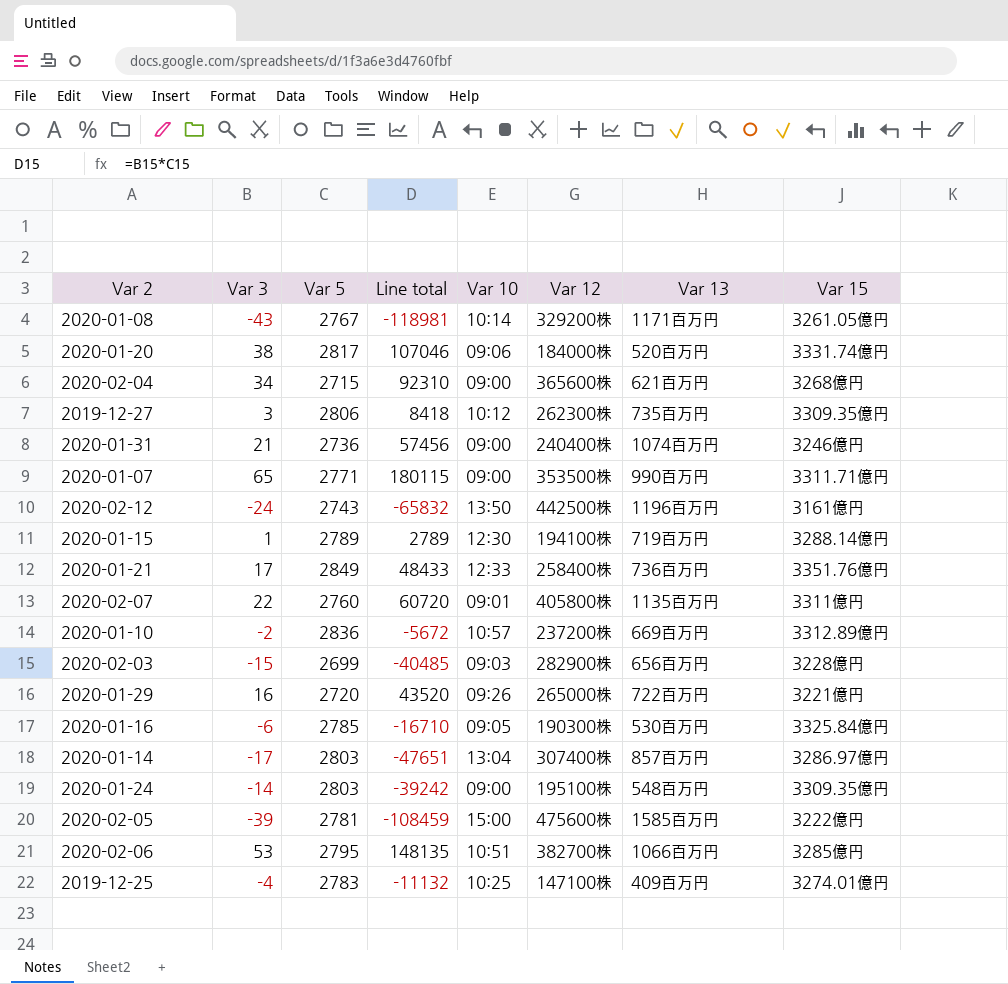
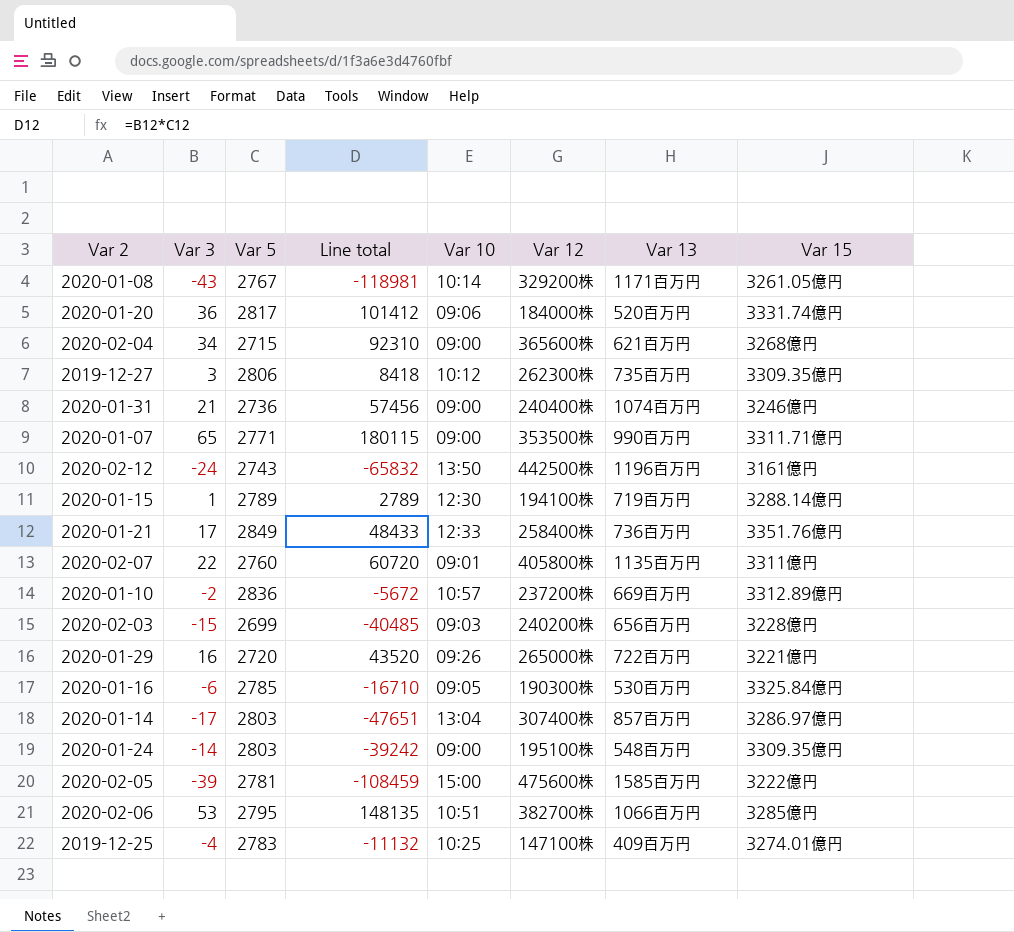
2020-01-20 | Var 3: 38 -> 36
2020-01-20 | Line total: 107046 -> 101412
2020-02-03 | Var 12: 282900株 -> 240200株

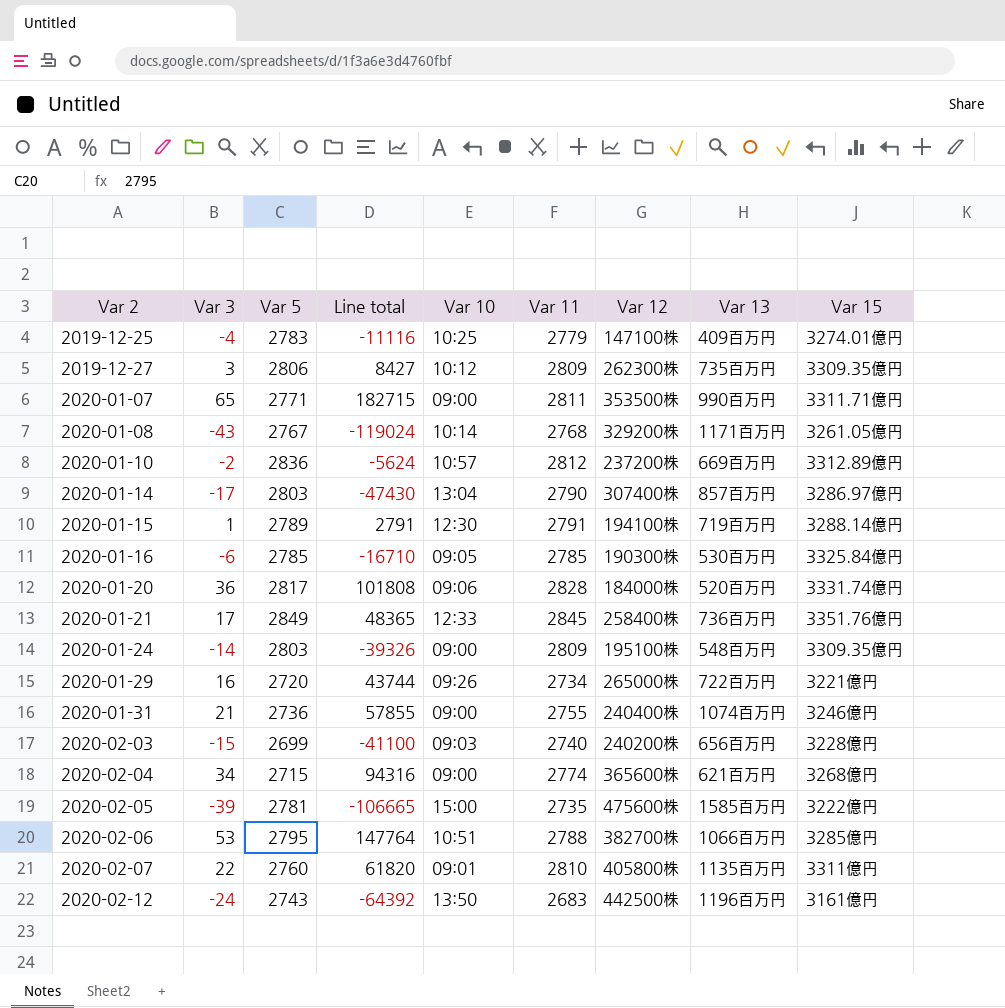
row order: none -> Var 2 ascending
column Line total | formula: [Var 3] * [Var 5] -> [Var 3] * [Var 11]
column Var 11 | position: none -> 6

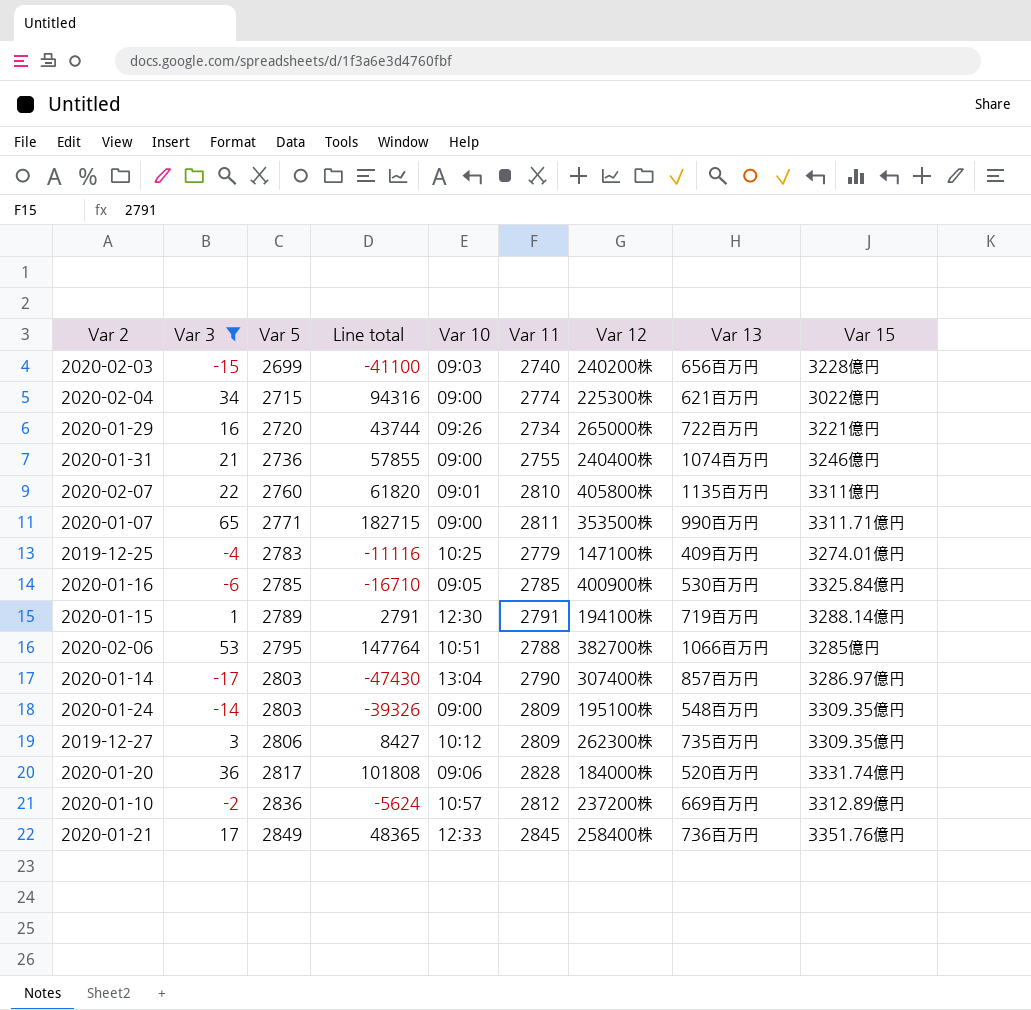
filter: none -> Var 3 >= -17
row order: Var 2 ascending -> Var 5 ascending
2020-02-04 | Var 12: 365600株 -> 225300株
2020-02-04 | Var 15: 3268億円 -> 3022億円
2020-01-16 | Var 12: 190300株 -> 400900株

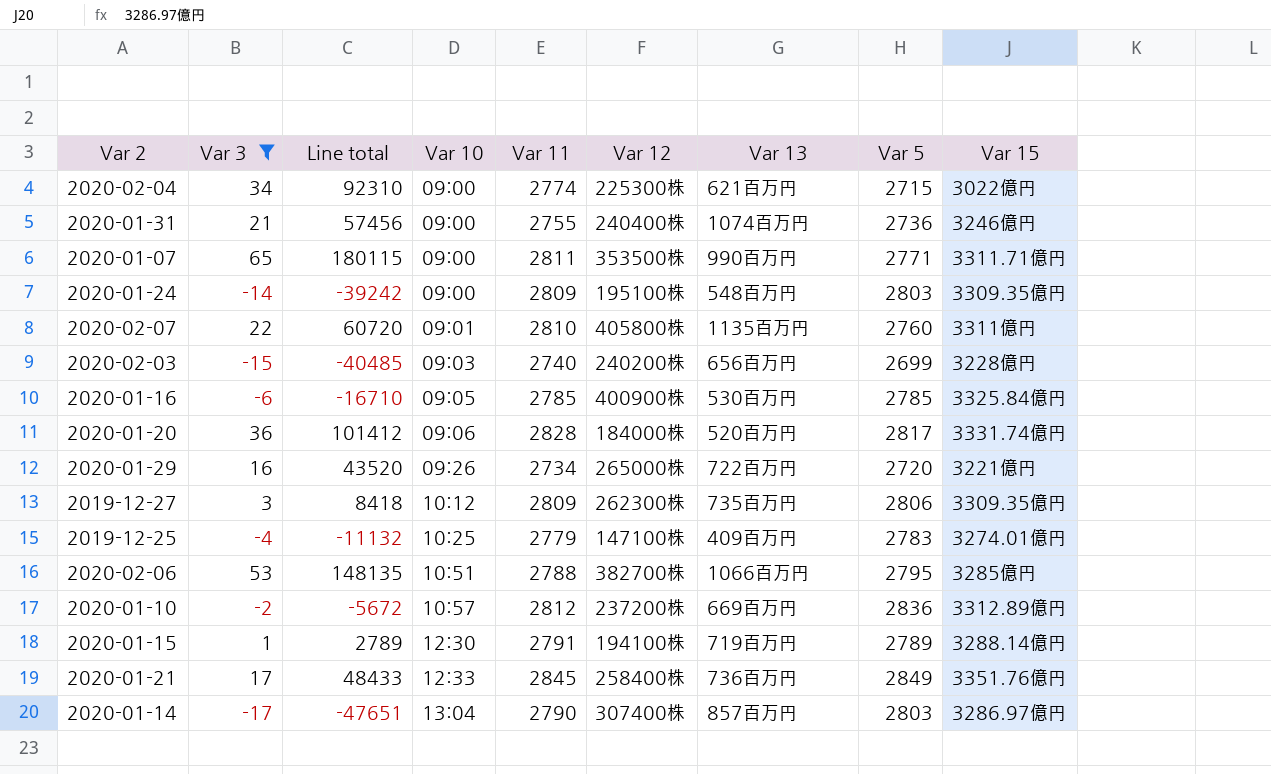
row order: Var 5 ascending -> Var 10 ascending
column Line total | formula: [Var 3] * [Var 11] -> [Var 3] * [Var 5]
column Var 5 | position: 3 -> 8

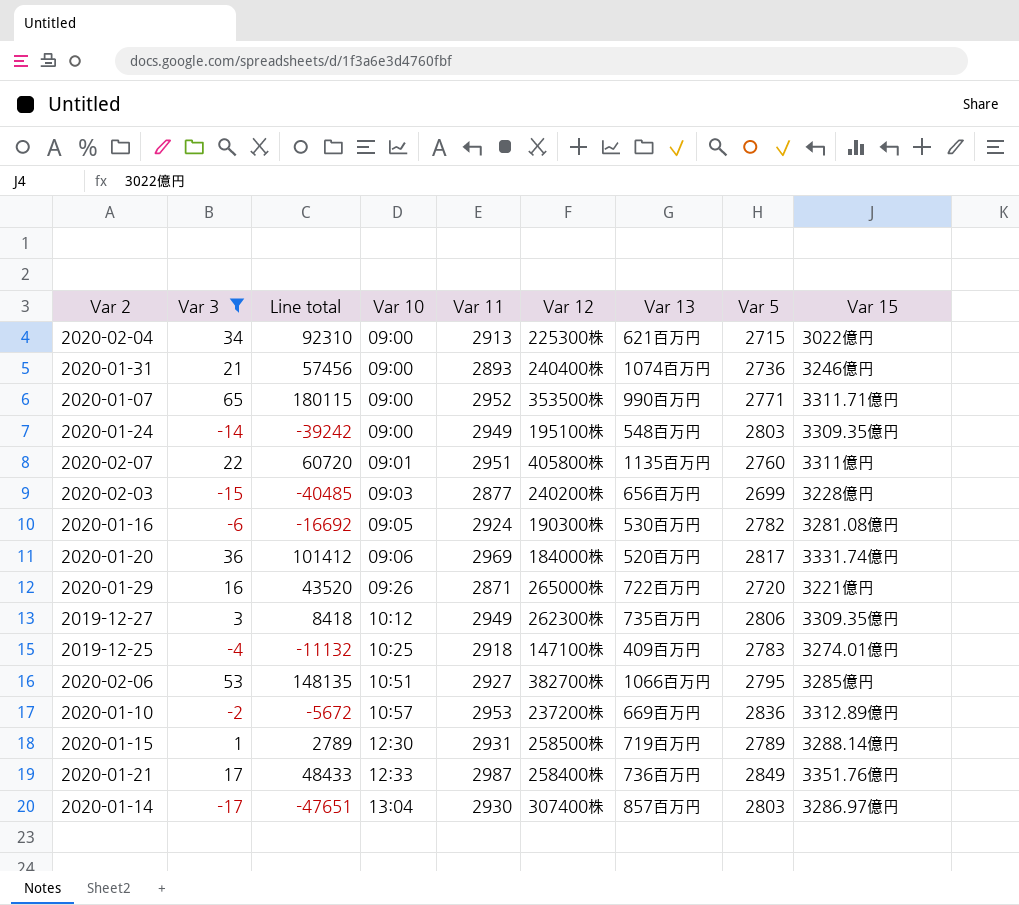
2020-02-04 | Var 11: 2774 -> 2913
2020-01-31 | Var 11: 2755 -> 2893
2020-01-07 | Var 11: 2811 -> 2952
2020-01-24 | Var 11: 2809 -> 2949
2020-02-07 | Var 11: 2810 -> 2951
2020-02-03 | Var 11: 2740 -> 2877
2020-01-16 | Line total: -16710 -> -16692
2020-01-16 | Var 11: 2785 -> 2924
2020-01-16 | Var 12: 400900株 -> 190300株
2020-01-16 | Var 5: 2785 -> 2782
2020-01-16 | Var 15: 3325.84億円 -> 3281.08億円
2020-01-20 | Var 11: 2828 -> 2969
2020-01-29 | Var 11: 2734 -> 2871
2019-12-27 | Var 11: 2809 -> 2949
2019-12-25 | Var 11: 2779 -> 2918
2020-02-06 | Var 11: 2788 -> 2927
2020-01-10 | Var 11: 2812 -> 2953
2020-01-15 | Var 11: 2791 -> 2931
2020-01-15 | Var 12: 194100株 -> 258500株
2020-01-21 | Var 11: 2845 -> 2987
2020-01-14 | Var 11: 2790 -> 2930

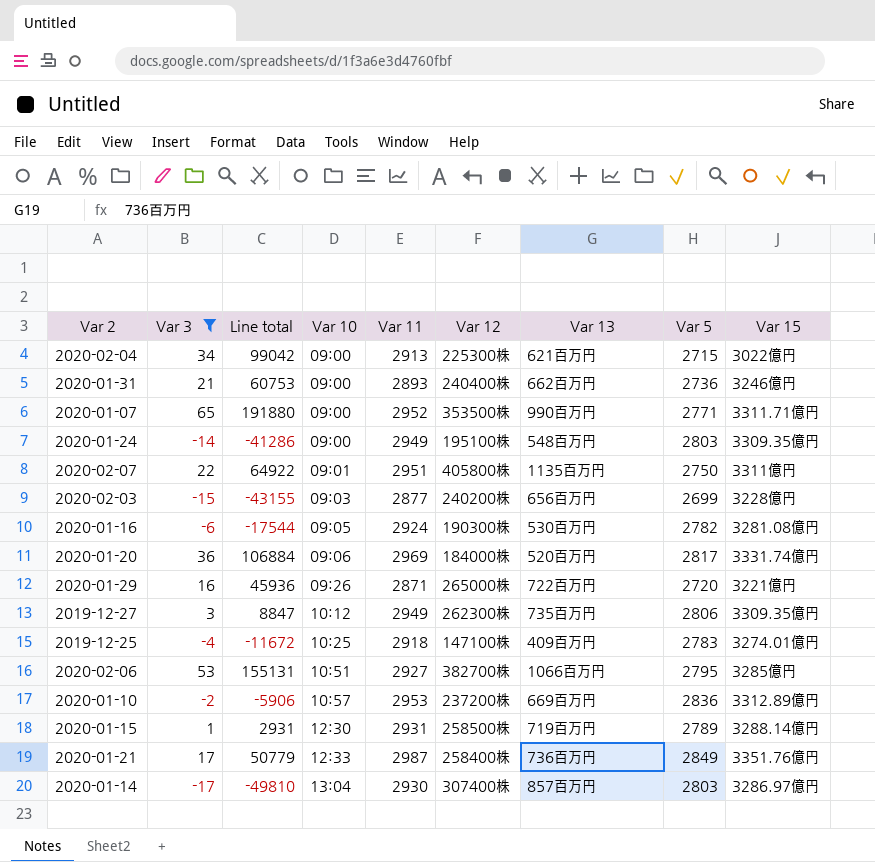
column Line total | formula: [Var 3] * [Var 5] -> [Var 3] * [Var 11]
2020-01-31 | Var 13: 1074百万円 -> 662百万円
2020-02-07 | Var 5: 2760 -> 2750

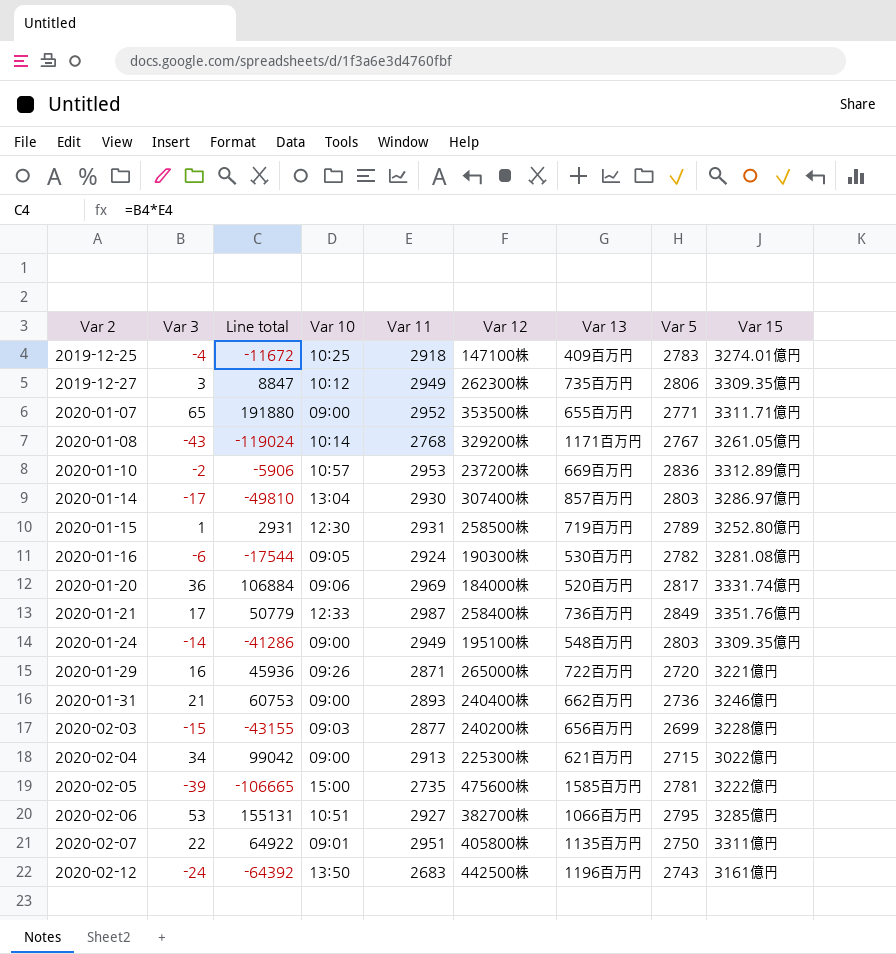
filter: Var 3 >= -17 -> none
row order: Var 10 ascending -> Var 2 ascending
2020-01-07 | Var 13: 990百万円 -> 655百万円
2020-01-15 | Var 15: 3288.14億円 -> 3252.80億円

